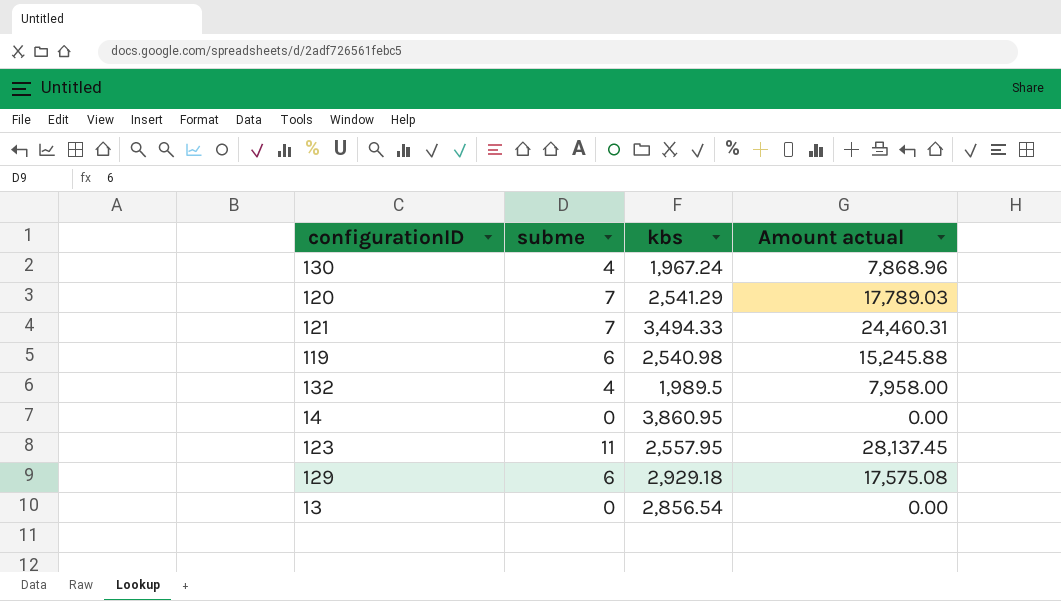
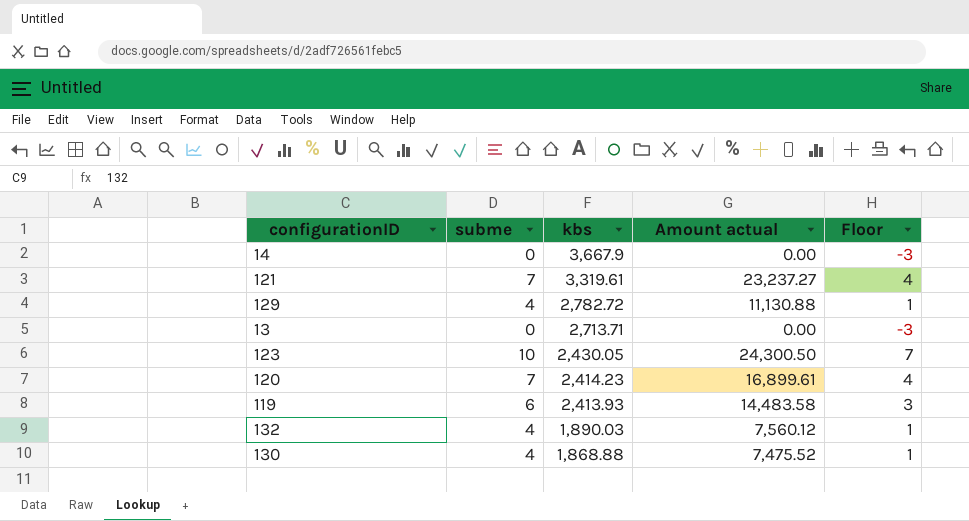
row order: none -> kbs descending
column Floor | formula: none -> [subme] - 3
14 | kbs: 3,860.95 -> 3,667.9
121 | kbs: 3,494.33 -> 3,319.61
121 | Amount actual: 24,460.31 -> 23,237.27
129 | subme: 6 -> 4
129 | kbs: 2,929.18 -> 2,782.72
129 | Amount actual: 17,575.08 -> 11,130.88
13 | kbs: 2,856.54 -> 2,713.71
123 | subme: 11 -> 10
123 | kbs: 2,557.95 -> 2,430.05
123 | Amount actual: 28,137.45 -> 24,300.50
120 | kbs: 2,541.29 -> 2,414.23
120 | Amount actual: 17,789.03 -> 16,899.61
119 | kbs: 2,540.98 -> 2,413.93
119 | Amount actual: 15,245.88 -> 14,483.58
132 | kbs: 1,989.5 -> 1,890.03
132 | Amount actual: 7,958.00 -> 7,560.12
130 | kbs: 1,967.24 -> 1,868.88
130 | Amount actual: 7,868.96 -> 7,475.52

